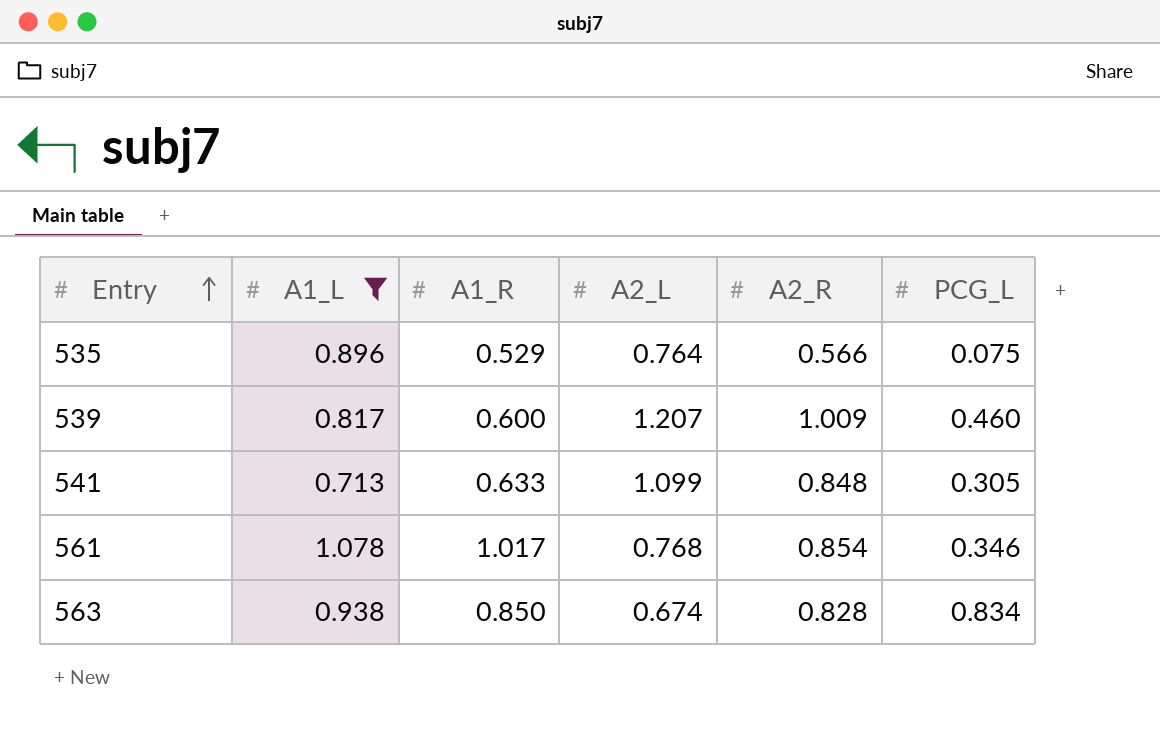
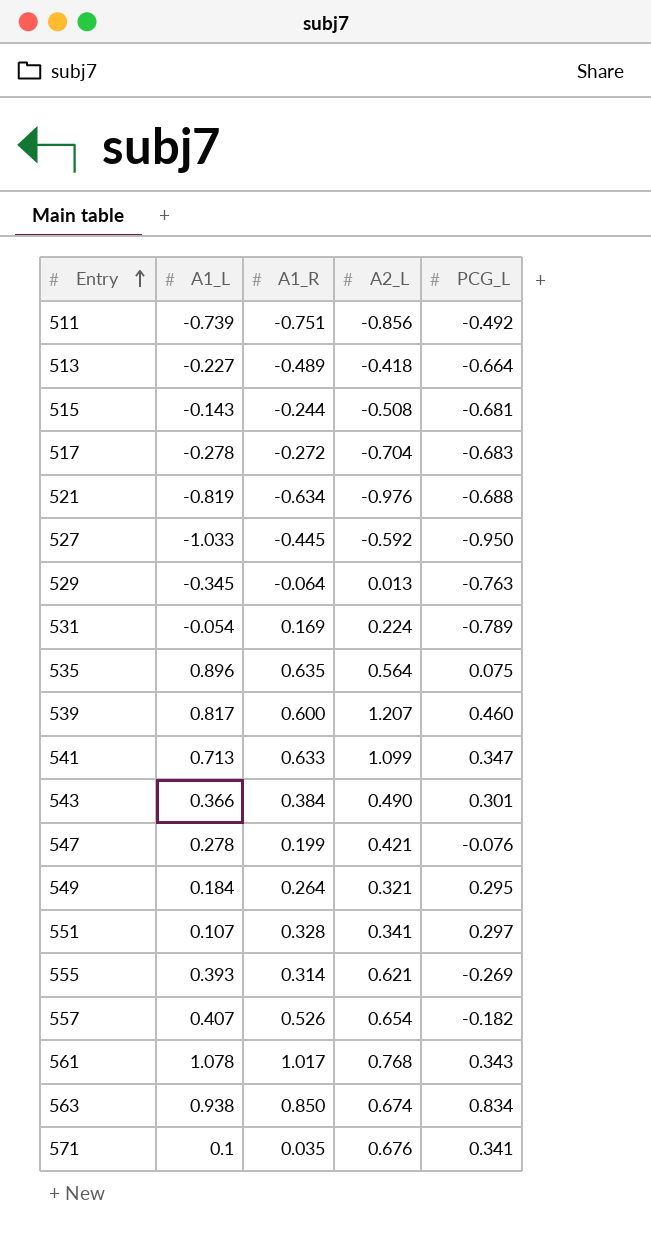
filter: A1_L >= 0.713 -> none
column A2_R | position: 5 -> none
535 | A1_R: 0.529 -> 0.635
535 | A2_L: 0.764 -> 0.564
541 | PCG_L: 0.305 -> 0.347
561 | PCG_L: 0.346 -> 0.343

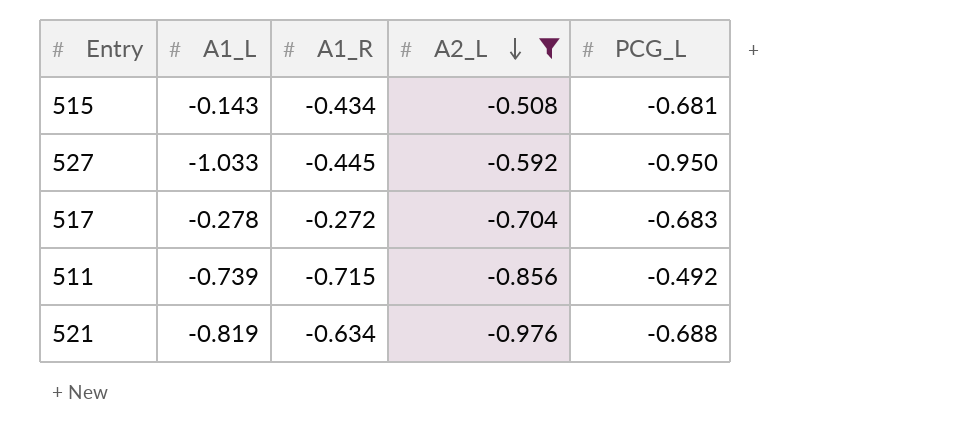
filter: none -> A2_L <= -0.508
row order: Entry ascending -> A2_L descending
515 | A1_R: -0.244 -> -0.434
511 | A1_R: -0.751 -> -0.715

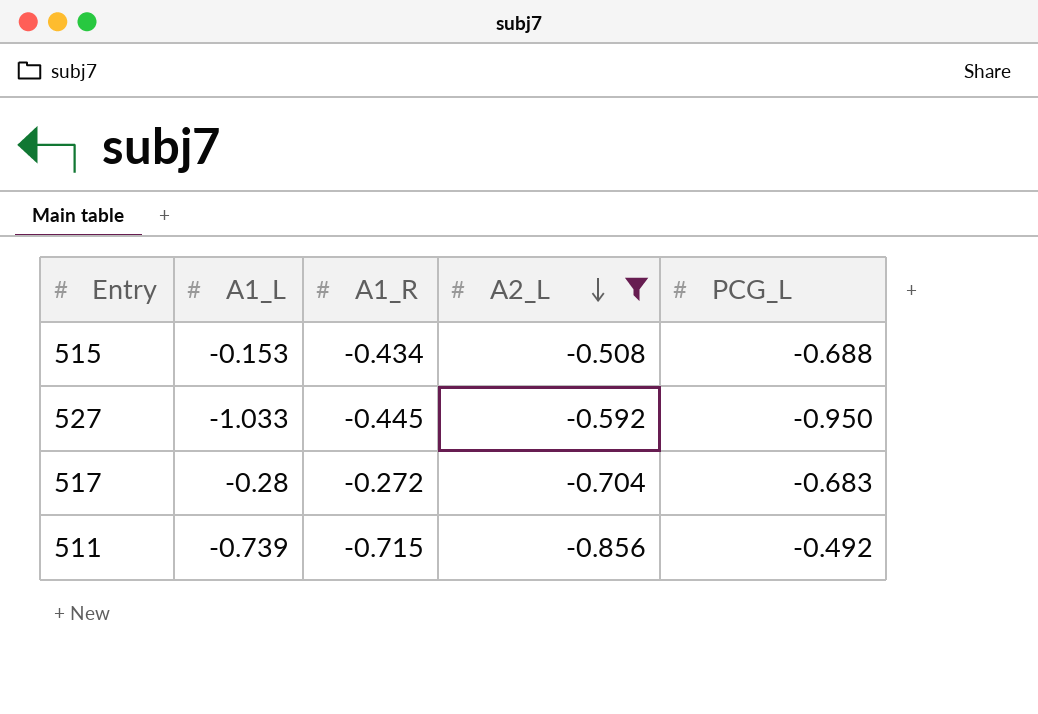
row 521: -0.819 | -0.634 | -0.976 | -0.688 -> none
515 | A1_L: -0.143 -> -0.153
515 | PCG_L: -0.681 -> -0.688
517 | A1_L: -0.278 -> -0.28

